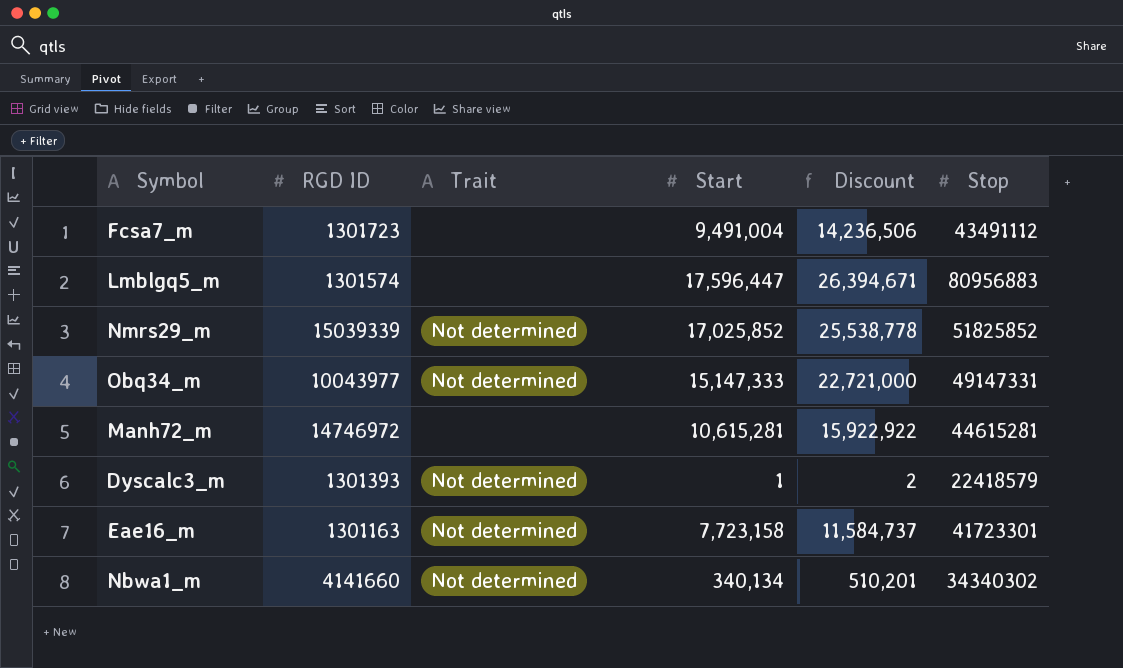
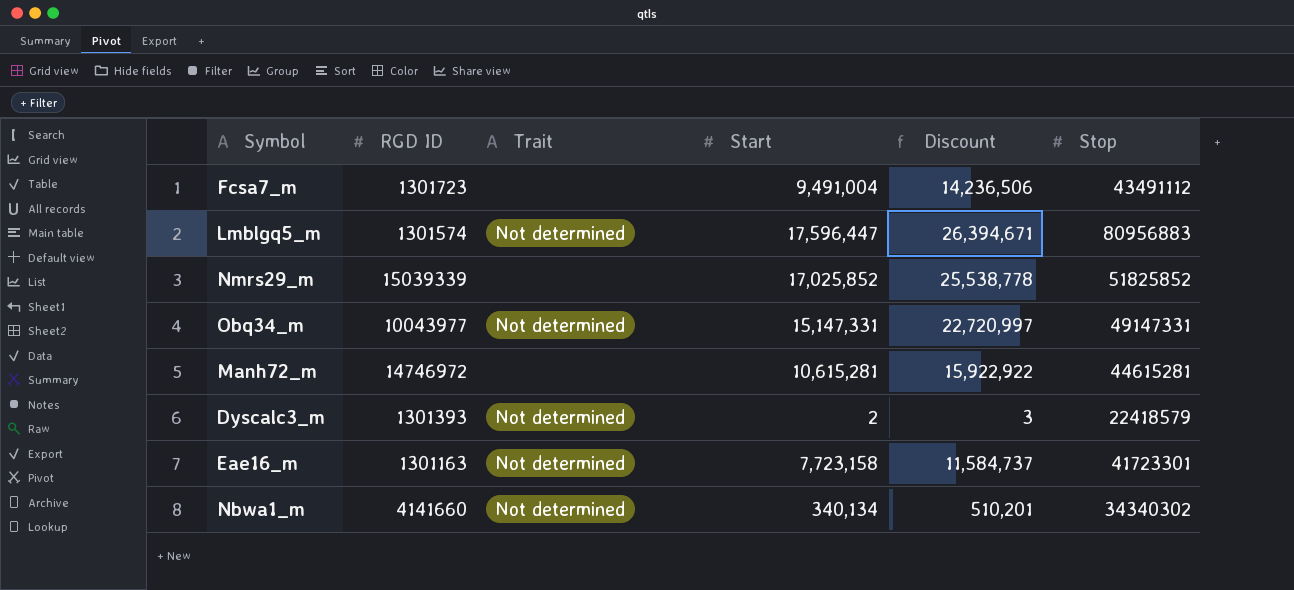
Lmblgq5_m | Trait: none -> Not determined
Nmrs29_m | Trait: Not determined -> none
Obq34_m | Start: 15,147,333 -> 15,147,331
Obq34_m | Discount: 22,721,000 -> 22,720,997
Dyscalc3_m | Start: 1 -> 2
Dyscalc3_m | Discount: 2 -> 3

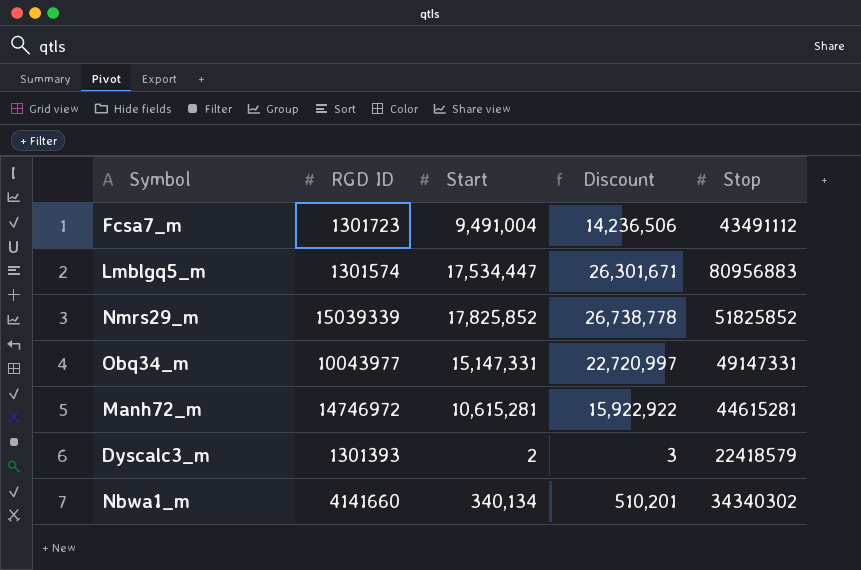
column Trait | position: 3 -> none
row Eae16_m: 1301163 | Not determined | 7,723,158 | 11,584,737 | 41723301 -> none
Lmblgq5_m | Start: 17,596,447 -> 17,534,447
Lmblgq5_m | Discount: 26,394,671 -> 26,301,671
Nmrs29_m | Start: 17,025,852 -> 17,825,852
Nmrs29_m | Discount: 25,538,778 -> 26,738,778

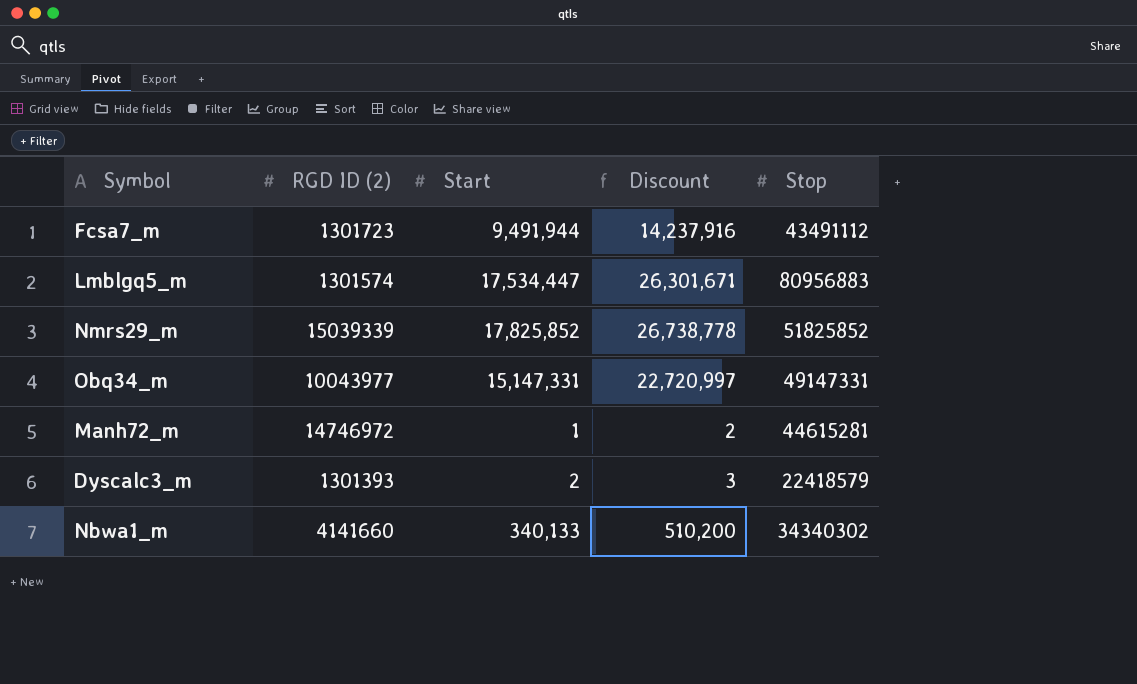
column name: RGD ID -> RGD ID (2)
Fcsa7_m | Start: 9,491,004 -> 9,491,944
Fcsa7_m | Discount: 14,236,506 -> 14,237,916
Manh72_m | Start: 10,615,281 -> 1
Manh72_m | Discount: 15,922,922 -> 2
Nbwa1_m | Start: 340,134 -> 340,133
Nbwa1_m | Discount: 510,201 -> 510,200

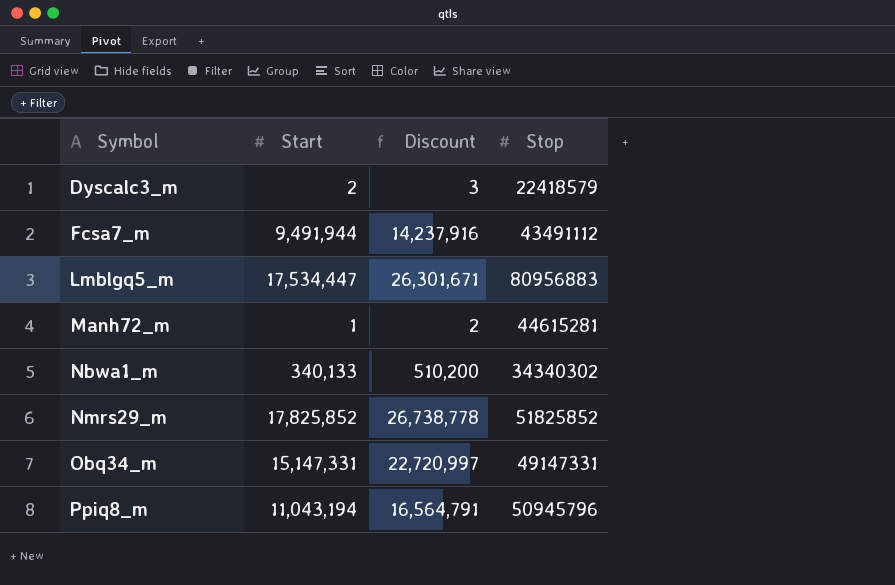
row order: none -> Symbol ascending
column RGD ID (2) | position: 2 -> none
row Ppiq8_m: none -> 11,043,194 | 16,564,791 | 50945796

